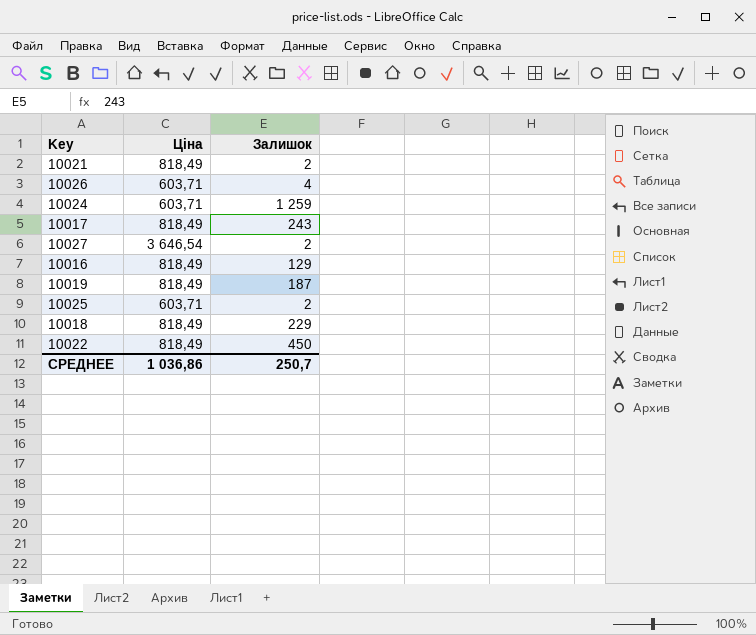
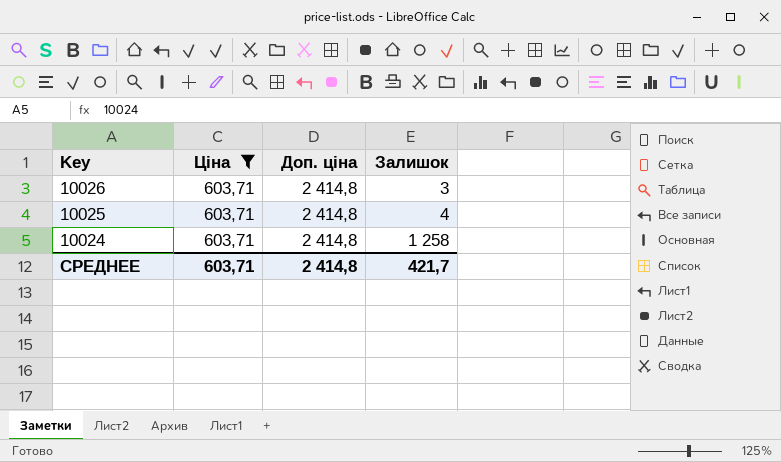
filter: none -> Ціна = 603,71
row order: none -> Key descending
column Доп. ціна | position: none -> 3
10026 | Залишок: 4 -> 3
10025 | Залишок: 2 -> 4
10024 | Залишок: 1 259 -> 1 258
СРЕДНЕЕ | Ціна: 1 036,86 -> 603,71
СРЕДНЕЕ | Залишок: 250,7 -> 421,7

